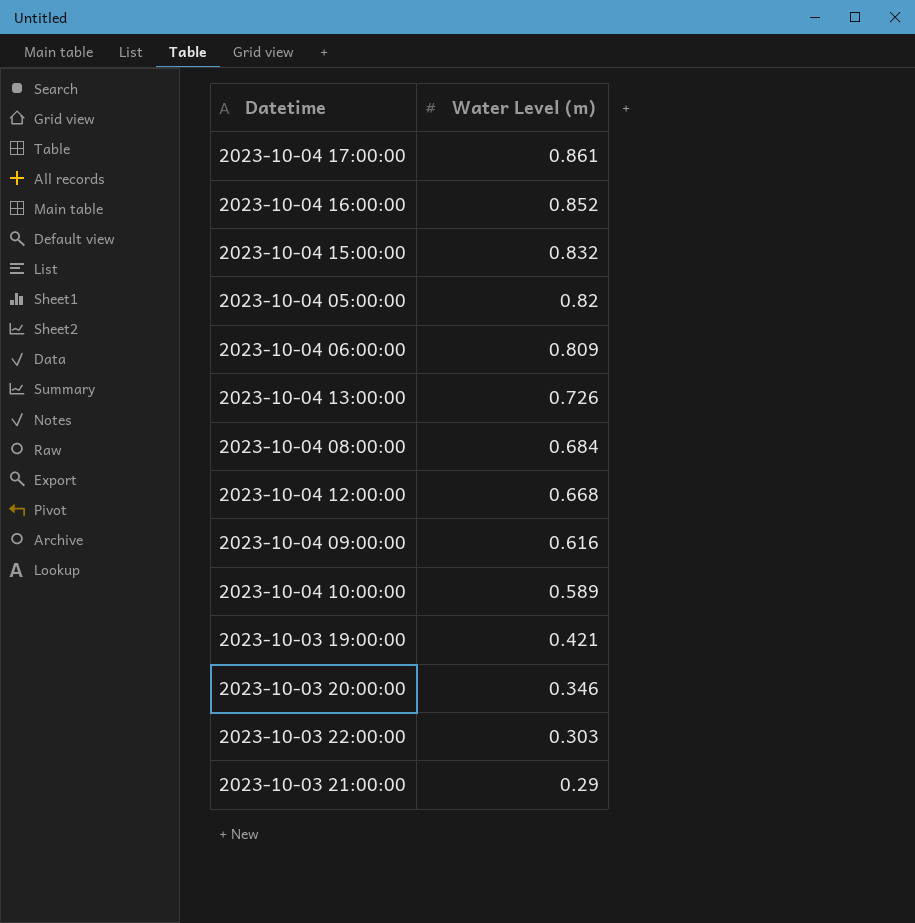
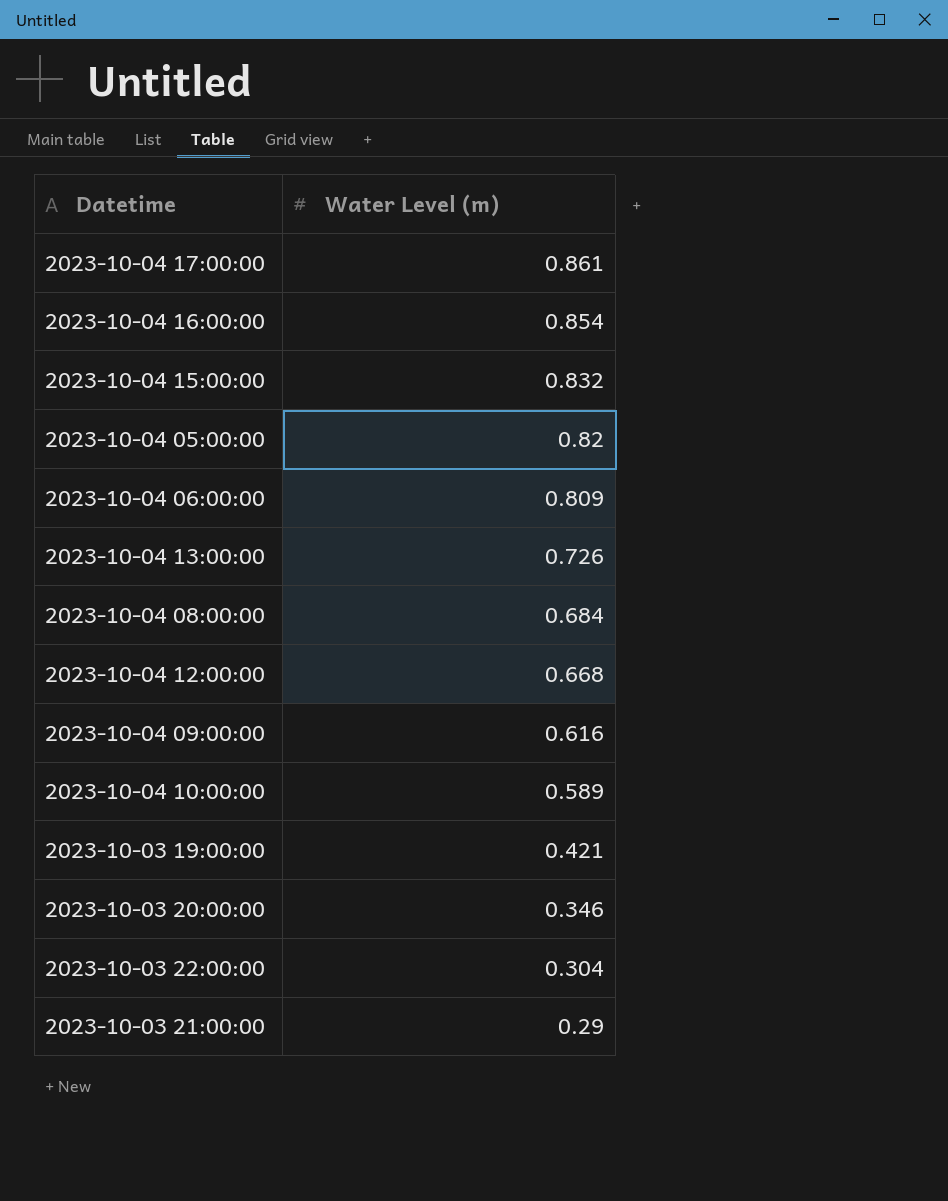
2023-10-04 16:00:00 | Water Level (m): 0.852 -> 0.854
2023-10-03 22:00:00 | Water Level (m): 0.303 -> 0.304

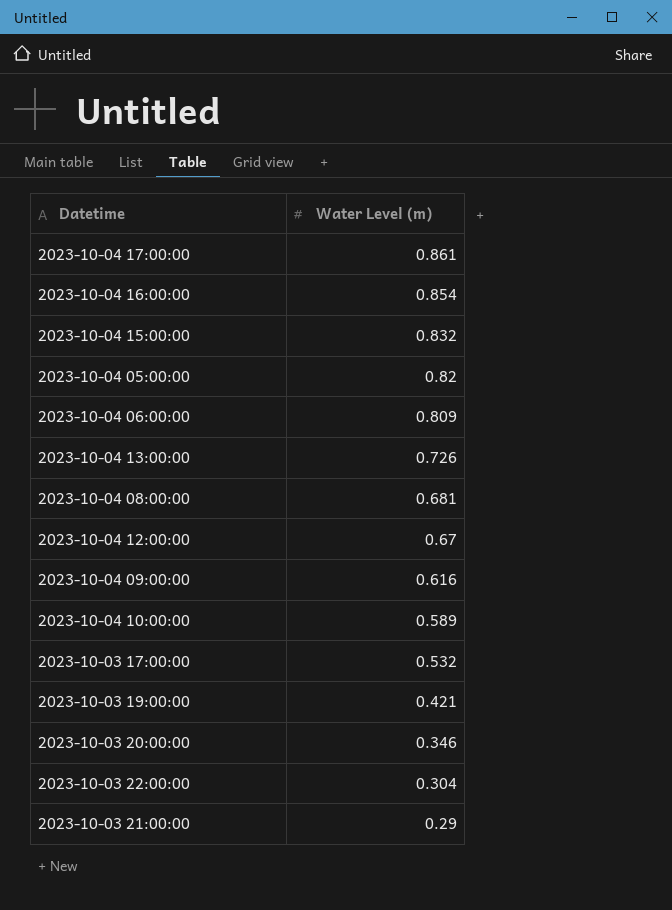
2023-10-04 08:00:00 | Water Level (m): 0.684 -> 0.681
2023-10-04 12:00:00 | Water Level (m): 0.668 -> 0.67
row 2023-10-03 17:00:00: none -> 0.532

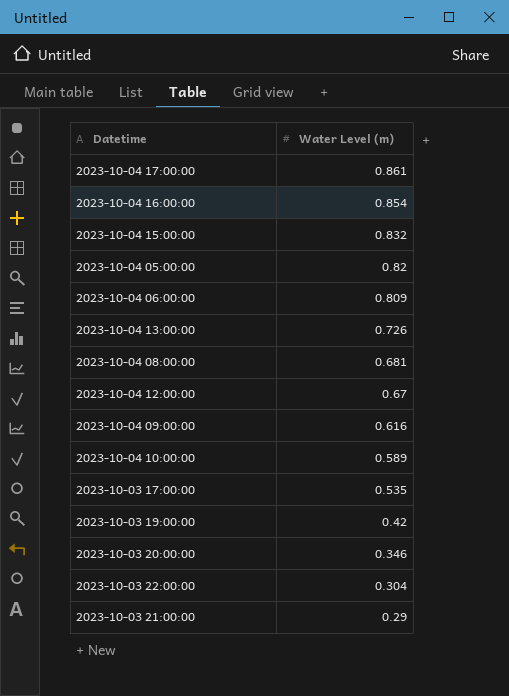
2023-10-03 17:00:00 | Water Level (m): 0.532 -> 0.535
2023-10-03 19:00:00 | Water Level (m): 0.421 -> 0.42

